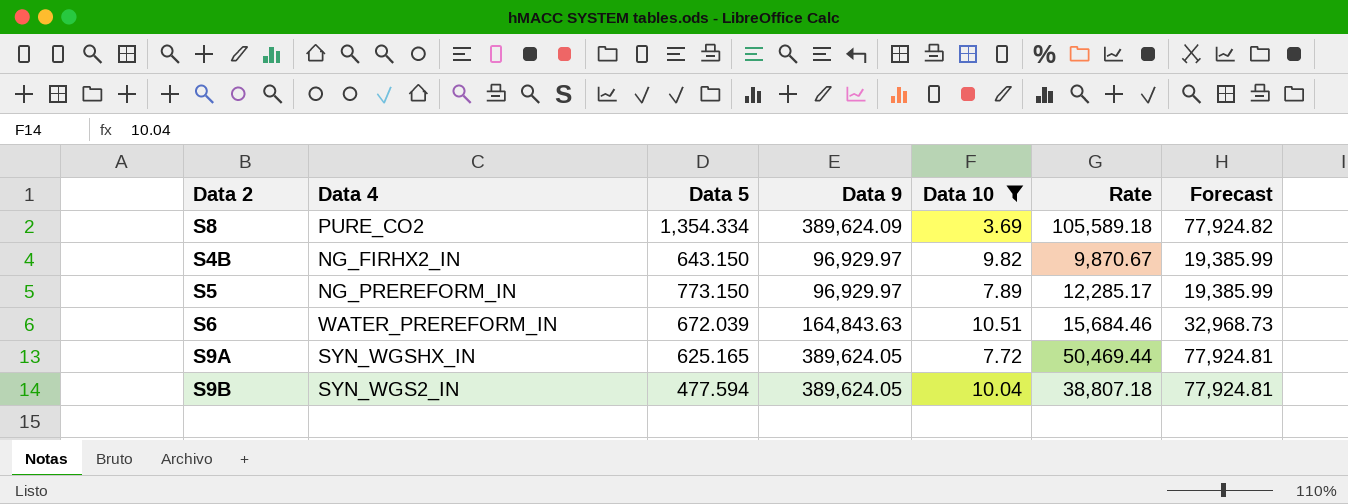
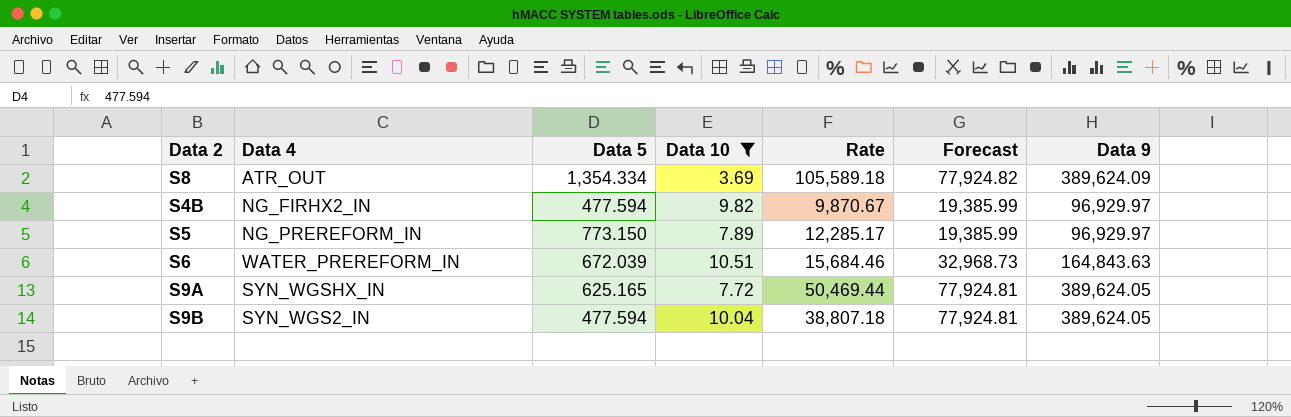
column Data 9 | position: 4 -> 7
S8 | Data 4: PURE_CO2 -> ATR_OUT
S4B | Data 5: 643.150 -> 477.594

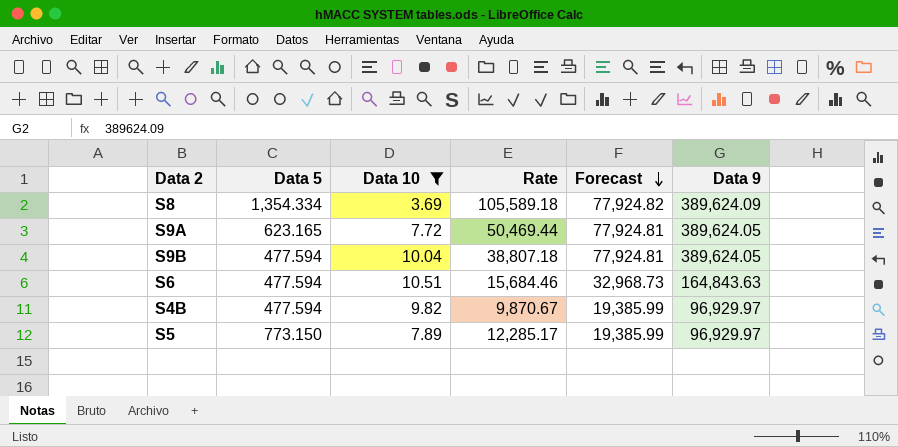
row order: none -> Forecast descending
column Data 4 | position: 2 -> none
S9A | Data 5: 625.165 -> 623.165
S6 | Data 5: 672.039 -> 477.594

